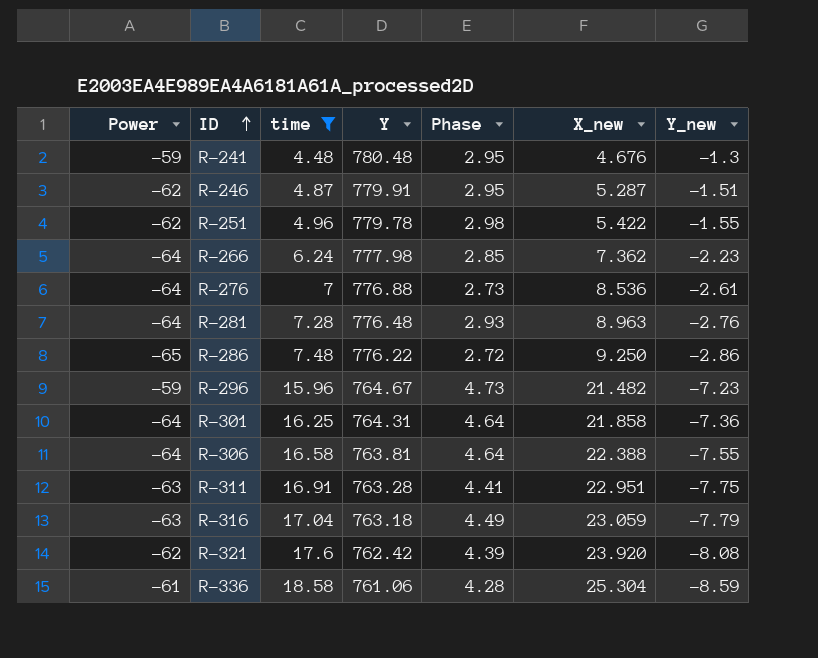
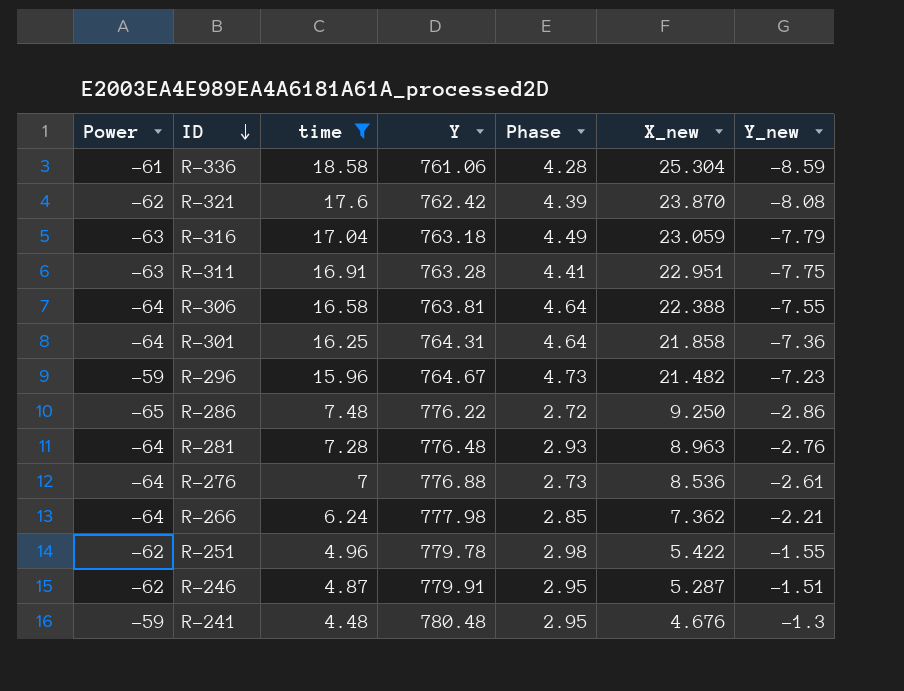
row order: ID ascending -> ID descending
R-321 | X_new: 23.920 -> 23.870
R-266 | Y_new: -2.23 -> -2.21

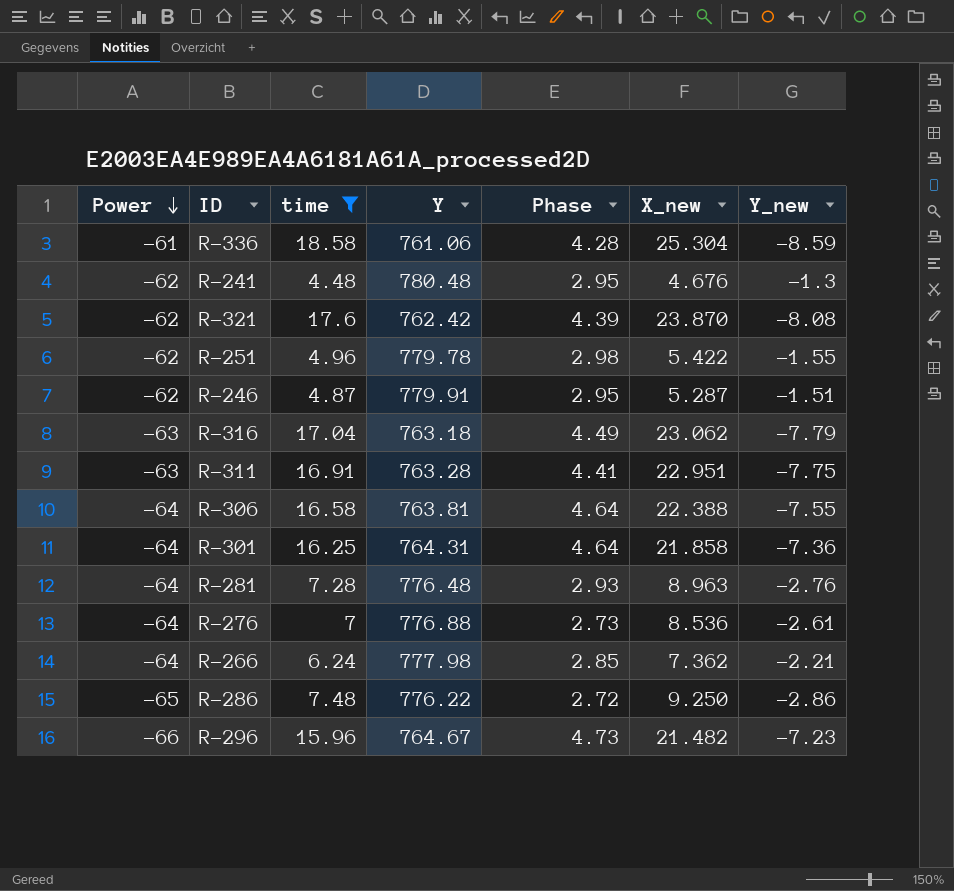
row order: ID descending -> Power descending
R-241 | Power: -59 -> -62
R-316 | X_new: 23.059 -> 23.062
R-296 | Power: -59 -> -66

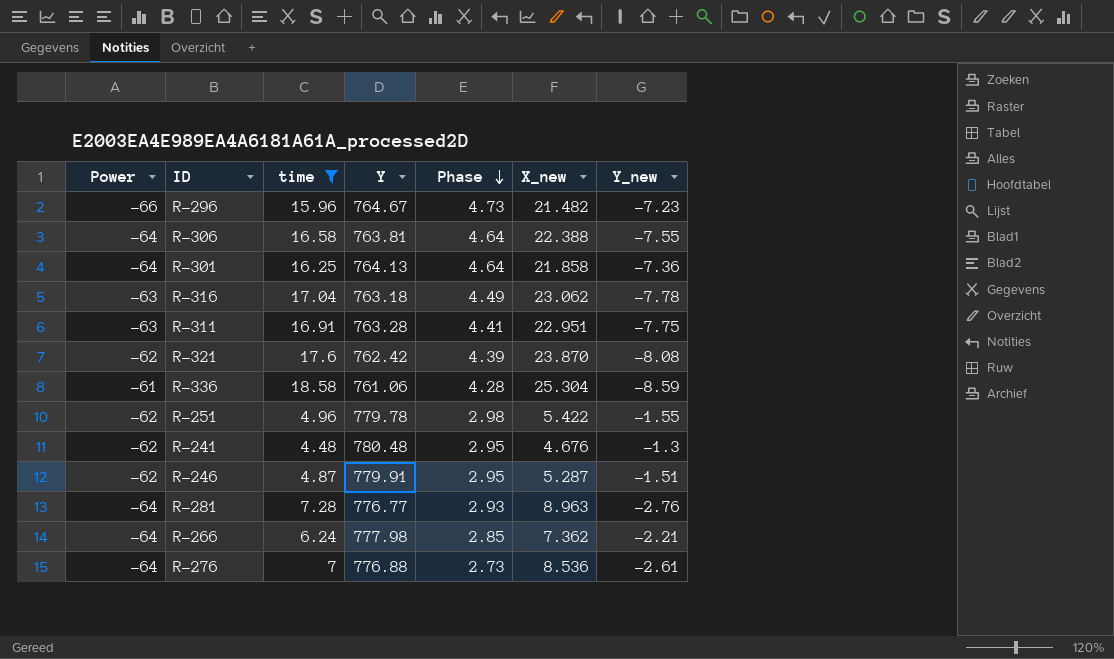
row order: Power descending -> Phase descending
row R-286: -65 | 7.48 | 776.22 | 2.72 | 9.250 | -2.86 -> none
R-301 | Y: 764.31 -> 764.13
R-316 | Y_new: -7.79 -> -7.78
R-281 | Y: 776.48 -> 776.77

